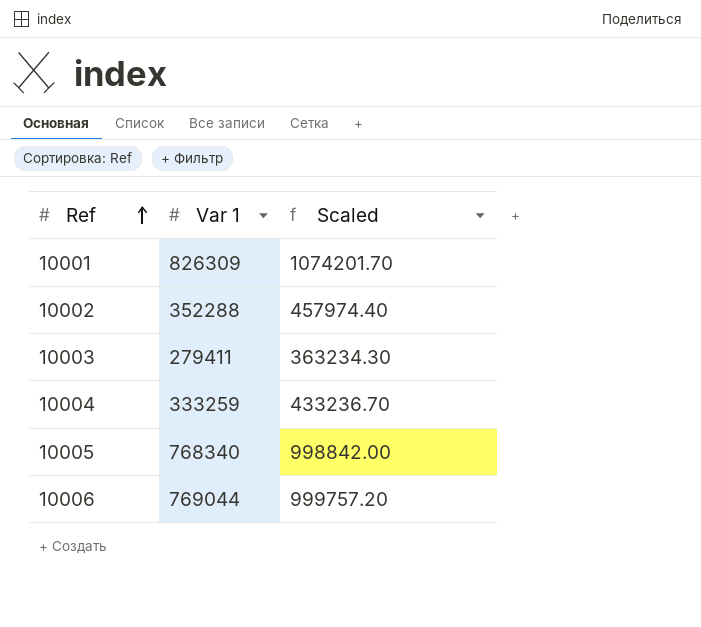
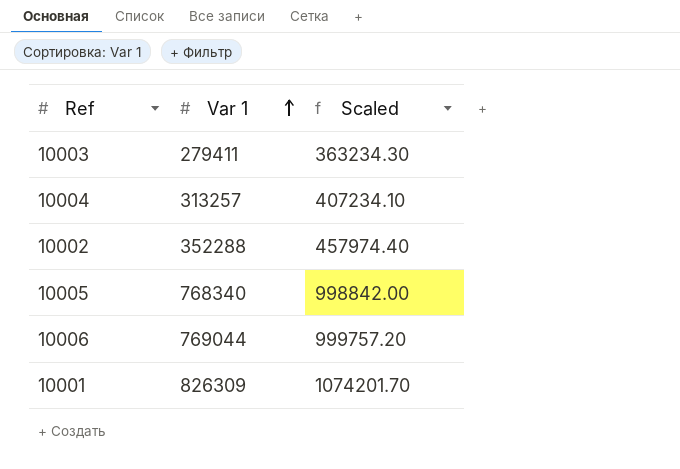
row order: Ref ascending -> Var 1 ascending
10004 | Var 1: 333259 -> 313257
10004 | Scaled: 433236.70 -> 407234.10

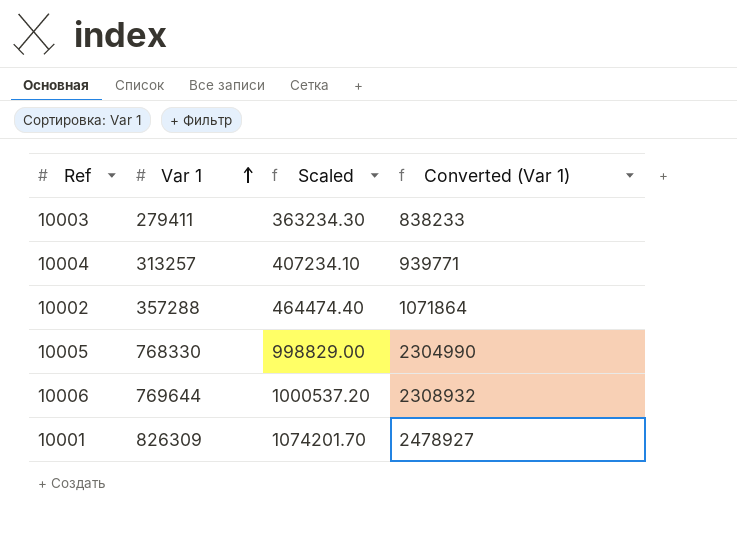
column Converted (Var 1) | formula: none -> [Var 1] * 3
10002 | Var 1: 352288 -> 357288
10002 | Scaled: 457974.40 -> 464474.40
10005 | Var 1: 768340 -> 768330
10005 | Scaled: 998842.00 -> 998829.00
10006 | Var 1: 769044 -> 769644
10006 | Scaled: 999757.20 -> 1000537.20

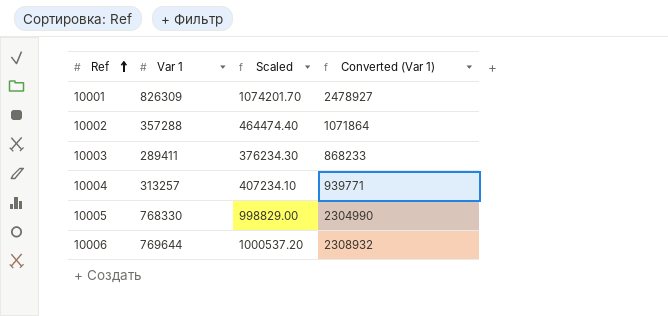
row order: Var 1 ascending -> Ref ascending
10003 | Var 1: 279411 -> 289411
10003 | Scaled: 363234.30 -> 376234.30
10003 | Converted (Var 1): 838233 -> 868233

